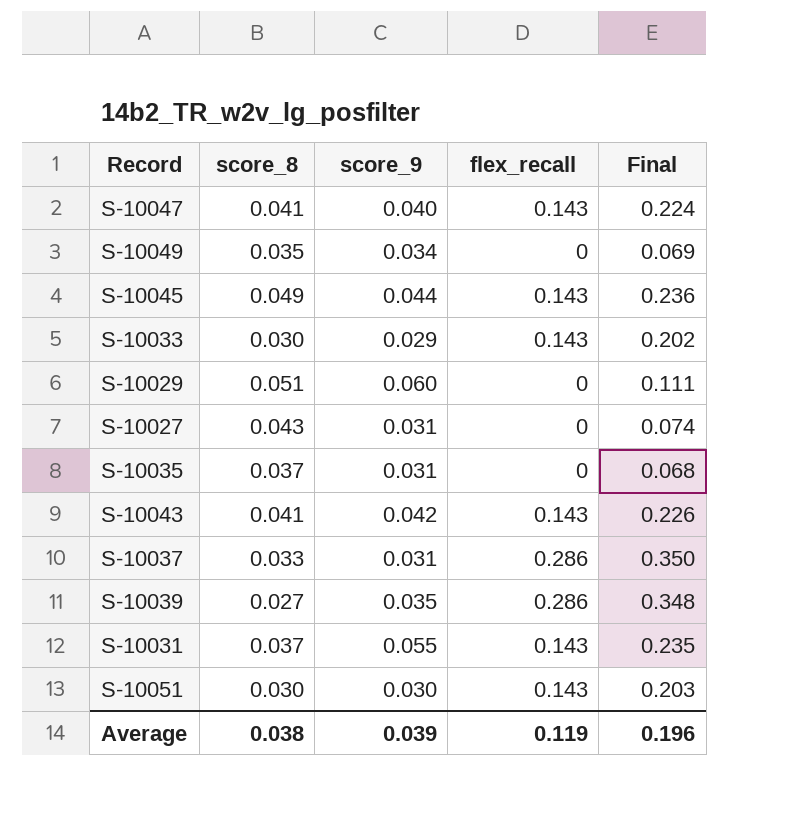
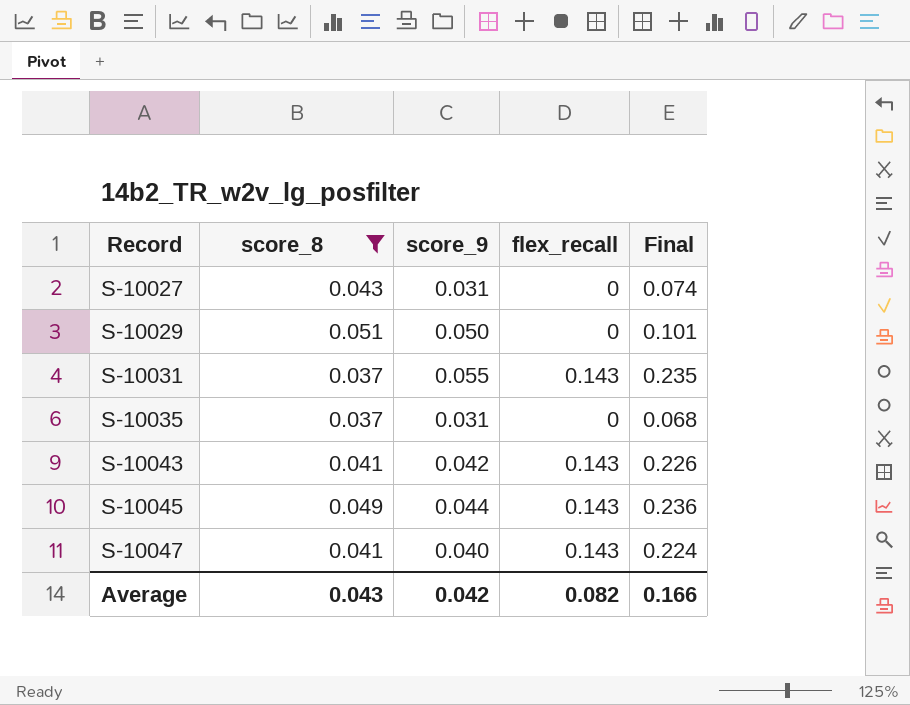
filter: none -> score_8 >= 0.037
row order: none -> Record ascending
S-10029 | score_9: 0.060 -> 0.050
S-10029 | Final: 0.111 -> 0.101
Average | score_8: 0.038 -> 0.043
Average | score_9: 0.039 -> 0.042
Average | flex_recall: 0.119 -> 0.082
Average | Final: 0.196 -> 0.166

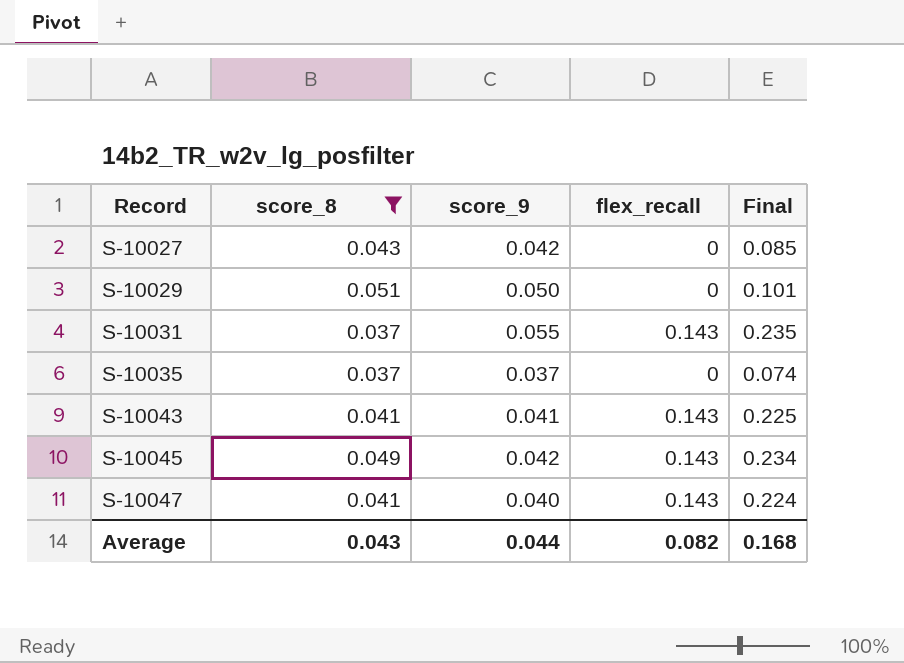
S-10027 | score_9: 0.031 -> 0.042
S-10027 | Final: 0.074 -> 0.085
S-10035 | score_9: 0.031 -> 0.037
S-10035 | Final: 0.068 -> 0.074
S-10043 | score_9: 0.042 -> 0.041
S-10043 | Final: 0.226 -> 0.225
S-10045 | score_9: 0.044 -> 0.042
S-10045 | Final: 0.236 -> 0.234
Average | score_9: 0.042 -> 0.044
Average | Final: 0.166 -> 0.168

